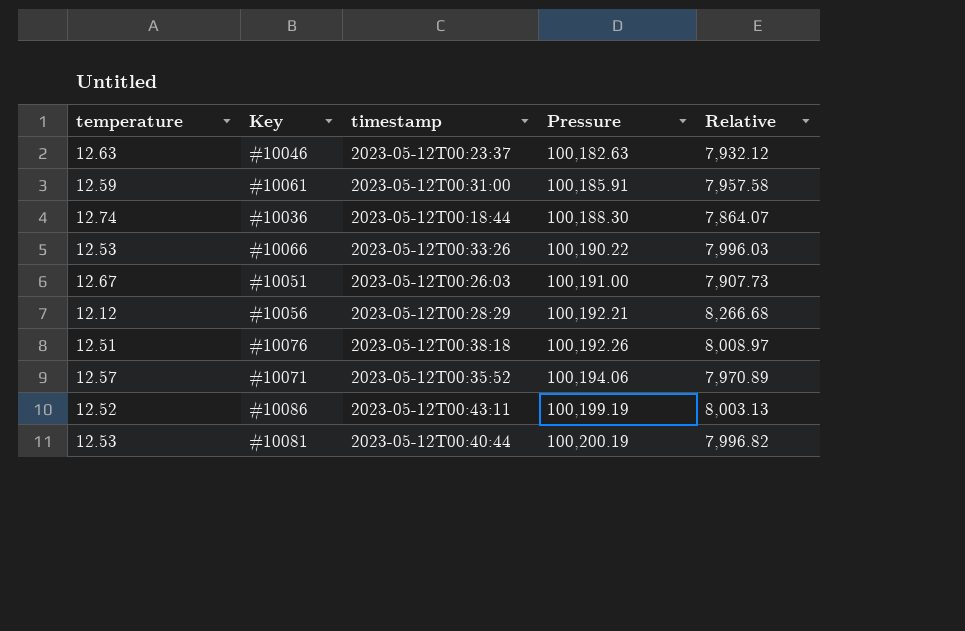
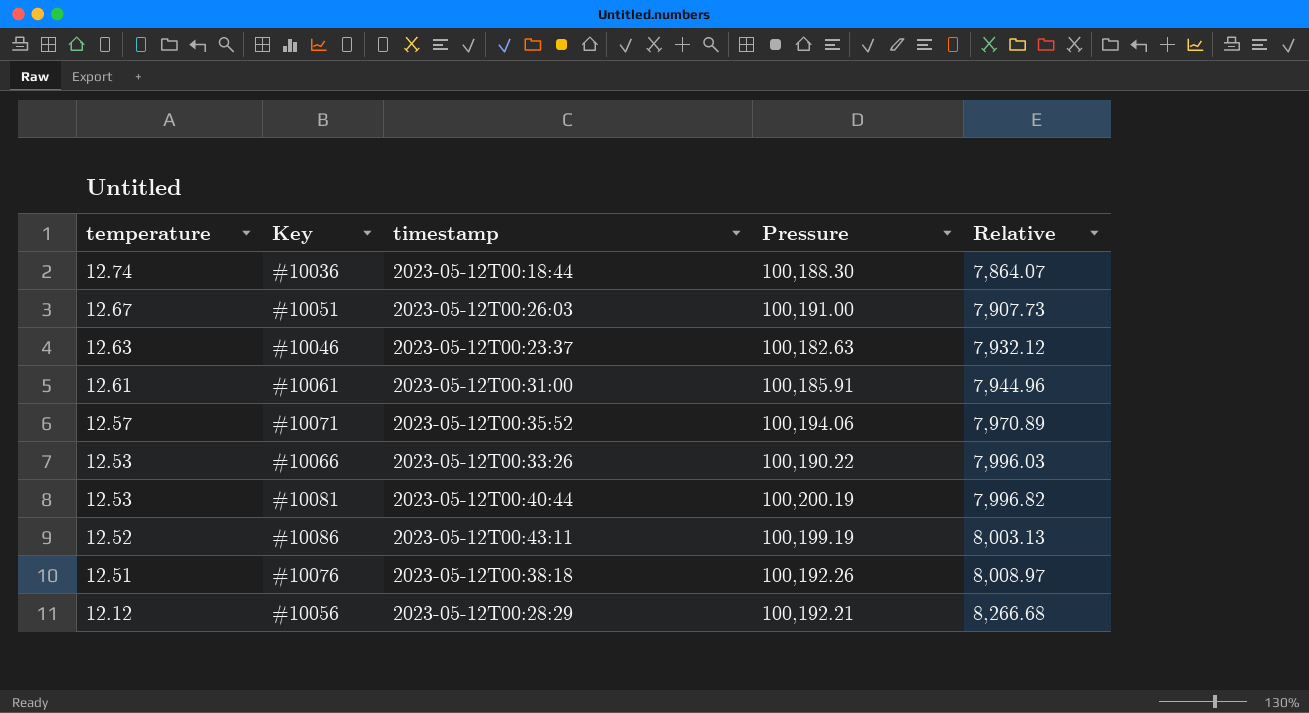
row order: Pressure ascending -> temperature descending
#10061 | temperature: 12.59 -> 12.61
#10061 | Relative: 7,957.58 -> 7,944.96

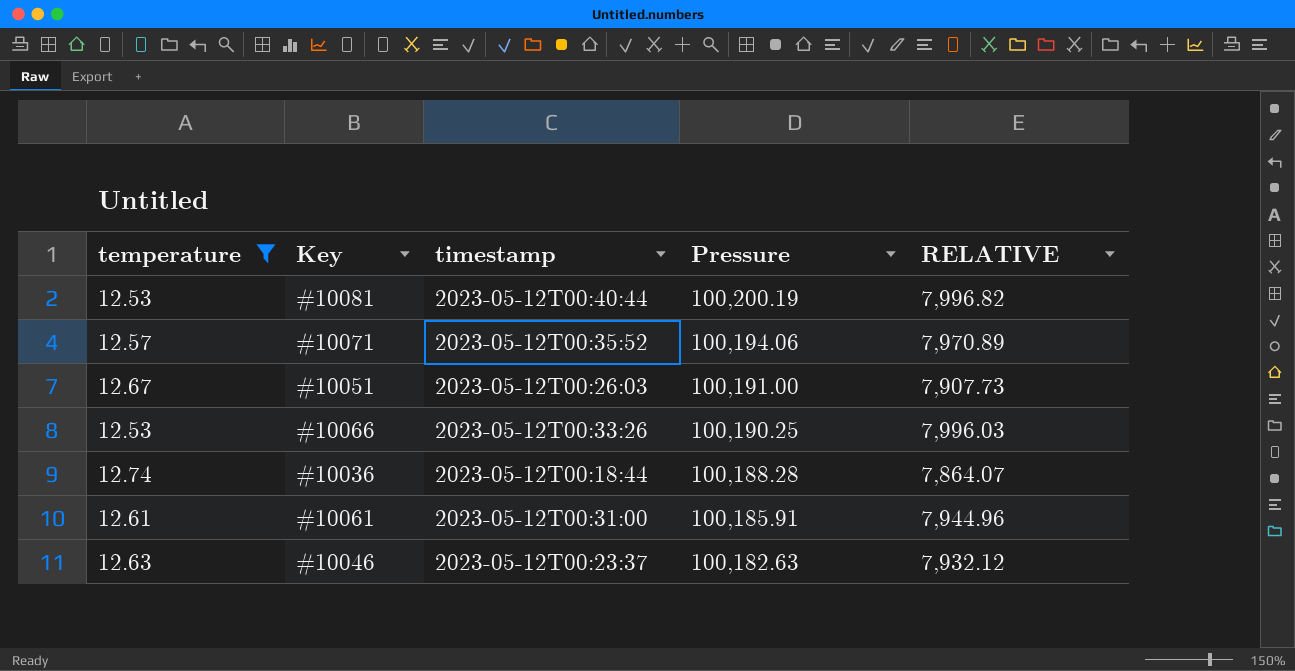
filter: none -> temperature >= 12.53
row order: temperature descending -> Pressure descending
column name: Relative -> RELATIVE
#10066 | Pressure: 100,190.22 -> 100,190.25
#10036 | Pressure: 100,188.30 -> 100,188.28

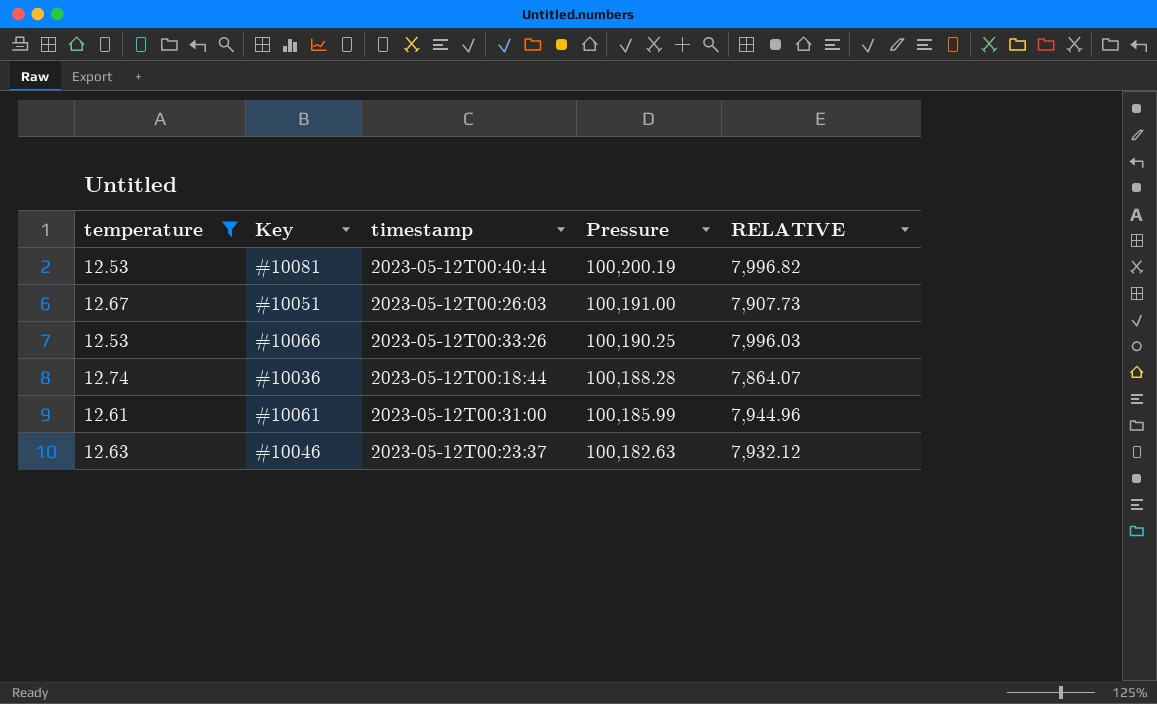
row #10071: 12.57 | 2023-05-12T00:35:52 | 100,194.06 | 7,970.89 -> none
#10061 | Pressure: 100,185.91 -> 100,185.99

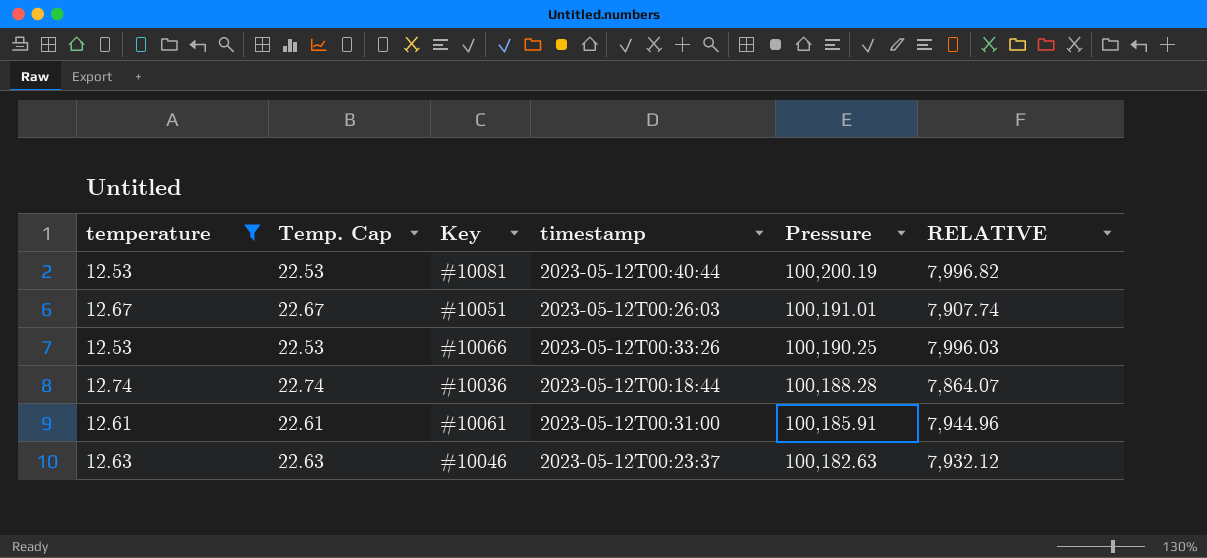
column Temp. Cap | formula: none -> [temperature] + 10
#10051 | Pressure: 100,191.00 -> 100,191.01
#10051 | RELATIVE: 7,907.73 -> 7,907.74
#10061 | Pressure: 100,185.99 -> 100,185.91

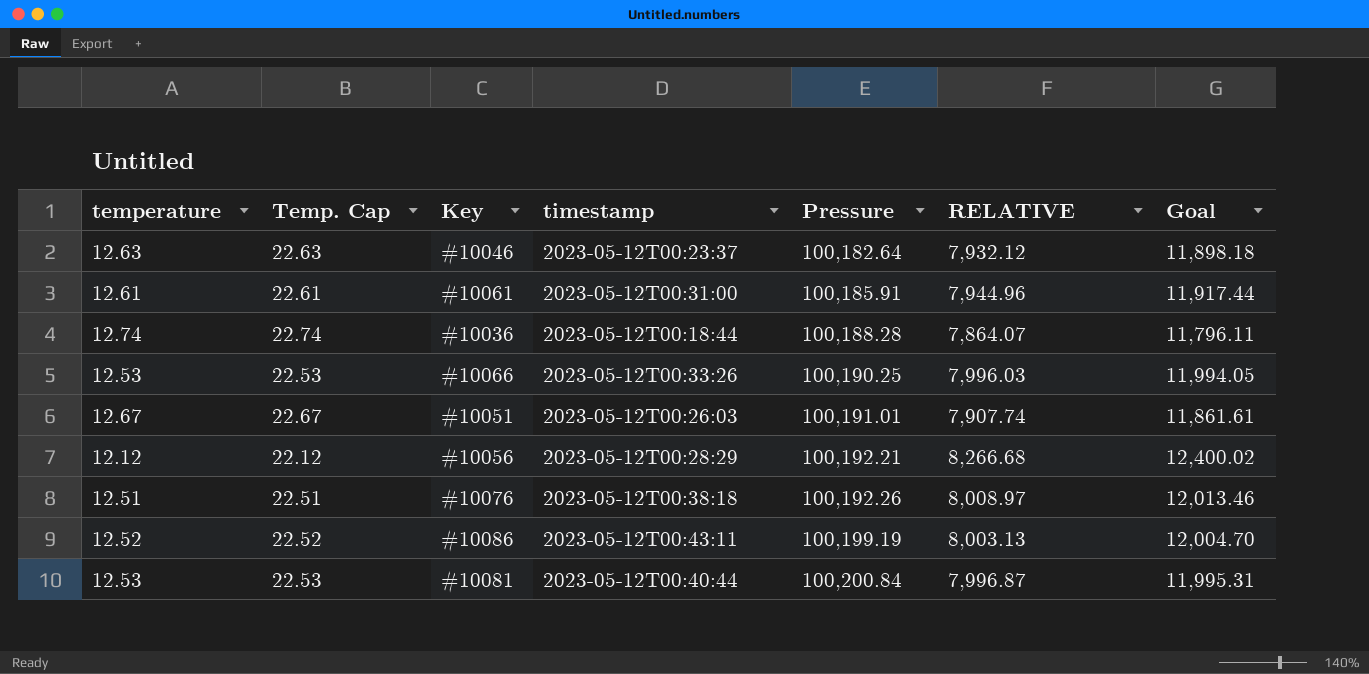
filter: temperature >= 12.53 -> none
row order: Pressure descending -> Pressure ascending
column Goal | formula: none -> [RELATIVE] * 1.5
#10046 | Pressure: 100,182.63 -> 100,182.64
#10081 | Pressure: 100,200.19 -> 100,200.84
#10081 | RELATIVE: 7,996.82 -> 7,996.87

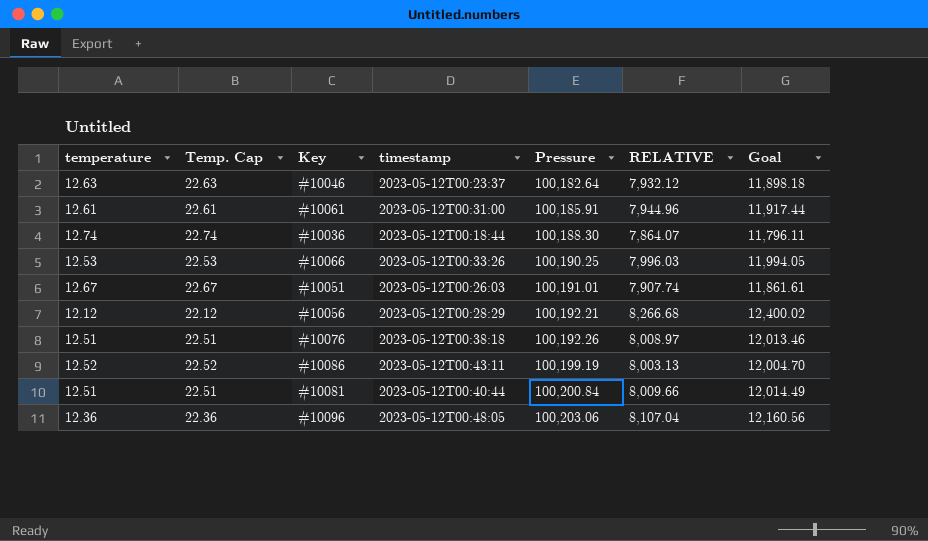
#10036 | Pressure: 100,188.28 -> 100,188.30
#10081 | temperature: 12.53 -> 12.51
#10081 | Temp. Cap: 22.53 -> 22.51
#10081 | RELATIVE: 7,996.87 -> 8,009.66
#10081 | Goal: 11,995.31 -> 12,014.49
row #10096: none -> 12.36 | 22.36 | 2023-05-12T00:48:05 | 100,203.06 | 8,107.04 | 12,160.56

